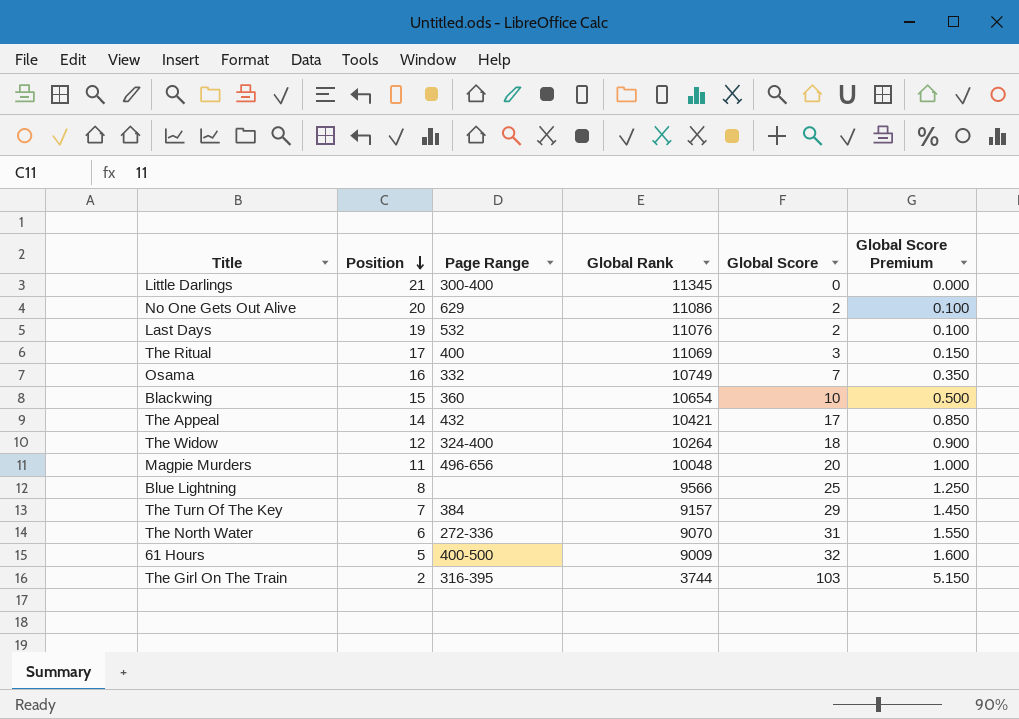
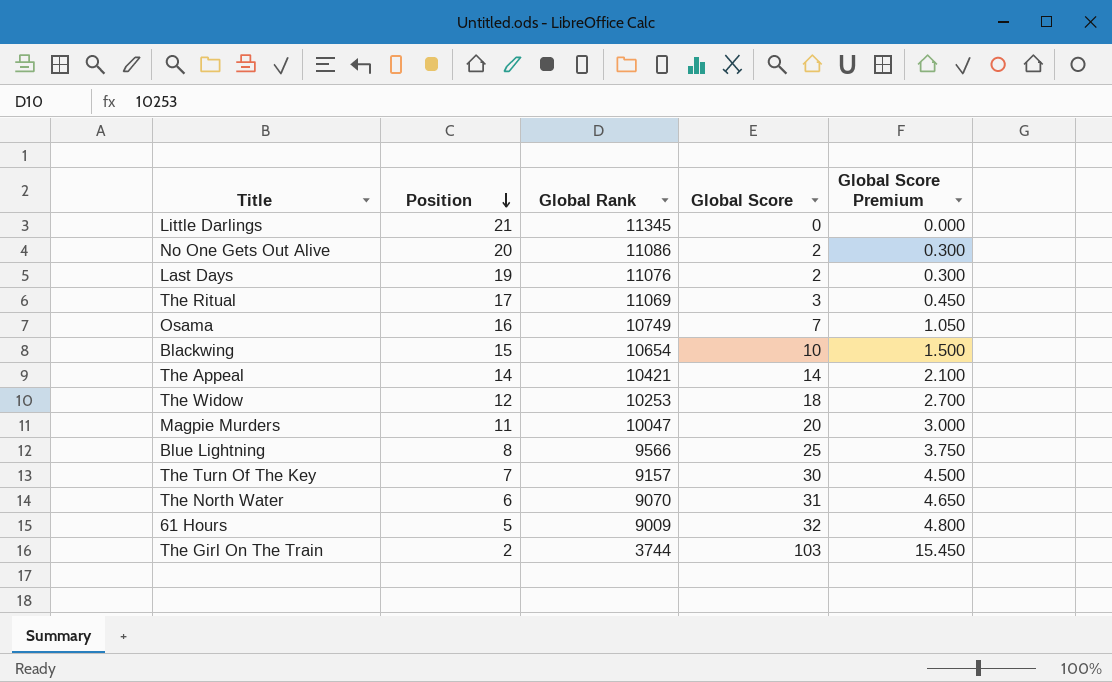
column Page Range | position: 3 -> none
column Global Score Premium | formula: [Global Score] * 0.05 -> [Global Score] * 0.15
The Appeal | Global Score: 17 -> 14
The Widow | Global Rank: 10264 -> 10253
Magpie Murders | Global Rank: 10048 -> 10047
The Turn Of The Key | Global Score: 29 -> 30

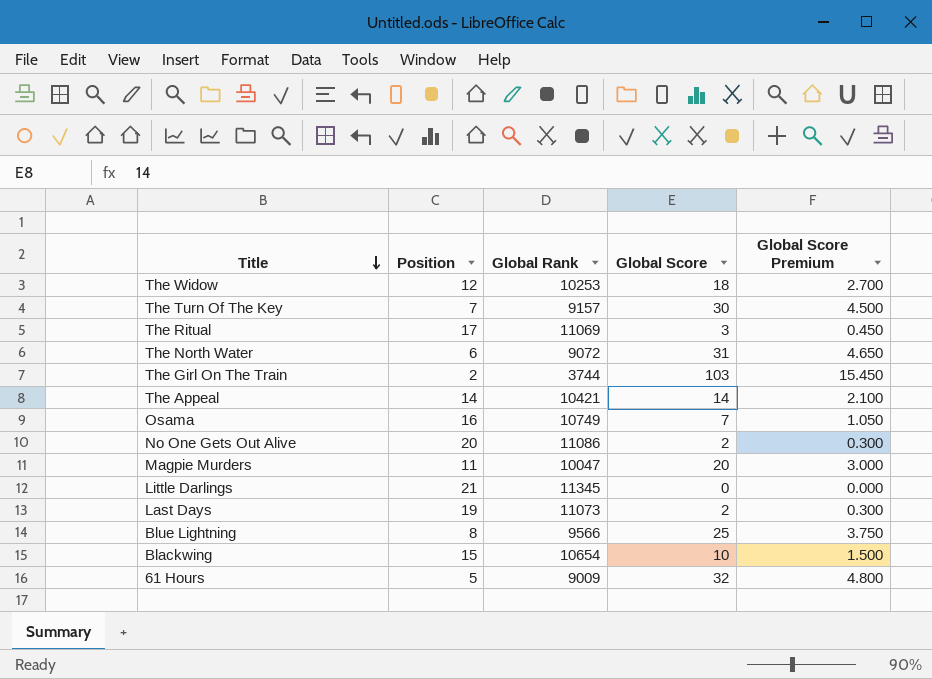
row order: Position descending -> Title descending
The North Water | Global Rank: 9070 -> 9072
Last Days | Global Rank: 11076 -> 11073

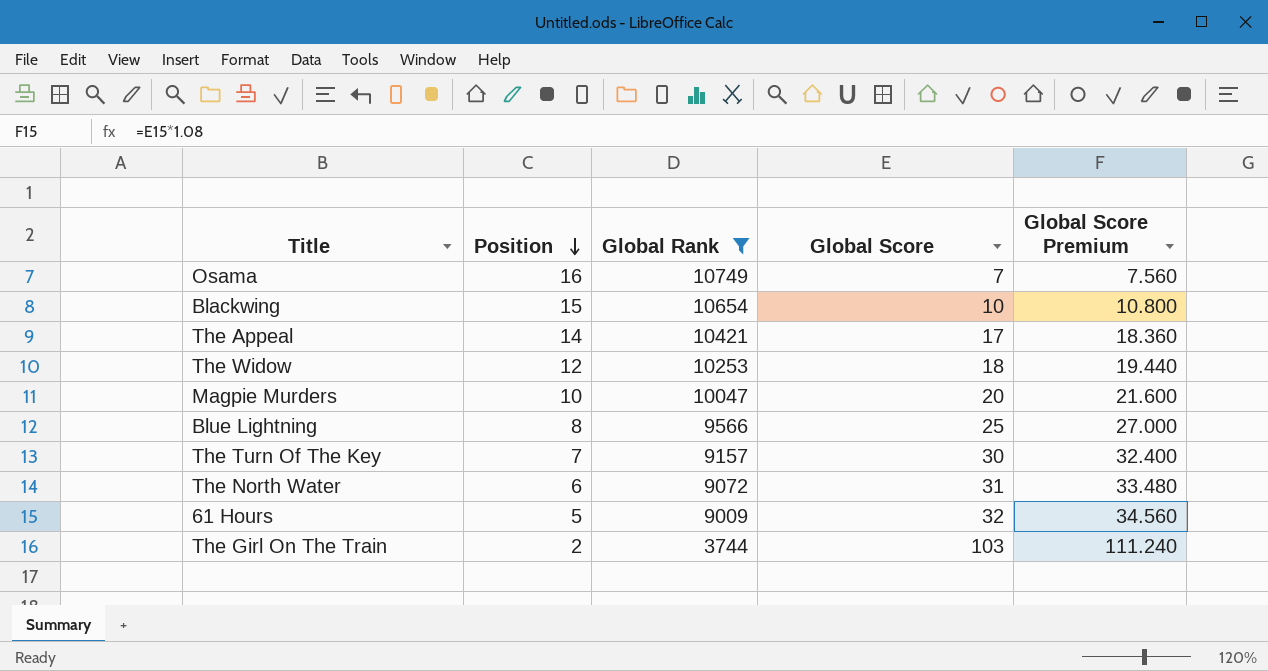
filter: none -> Global Rank <= 10749
row order: Title descending -> Position descending
column Global Score Premium | formula: [Global Score] * 0.15 -> [Global Score] * 1.08
The Appeal | Global Score: 14 -> 17
Magpie Murders | Position: 11 -> 10

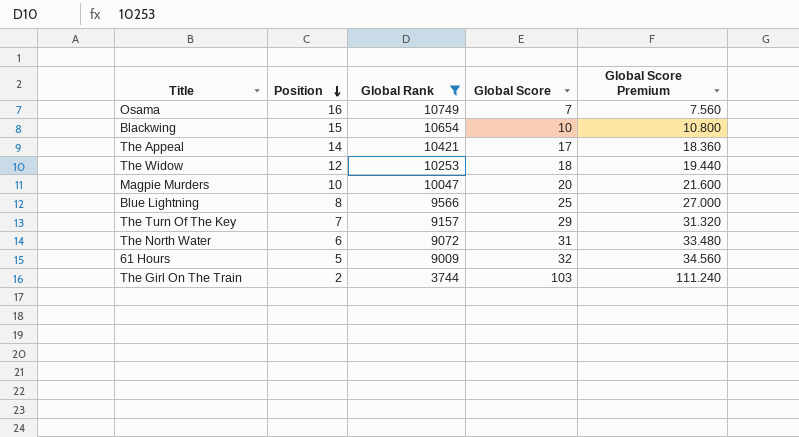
The Turn Of The Key | Global Score: 30 -> 29
The Turn Of The Key | Global Score Premium: 32.400 -> 31.320

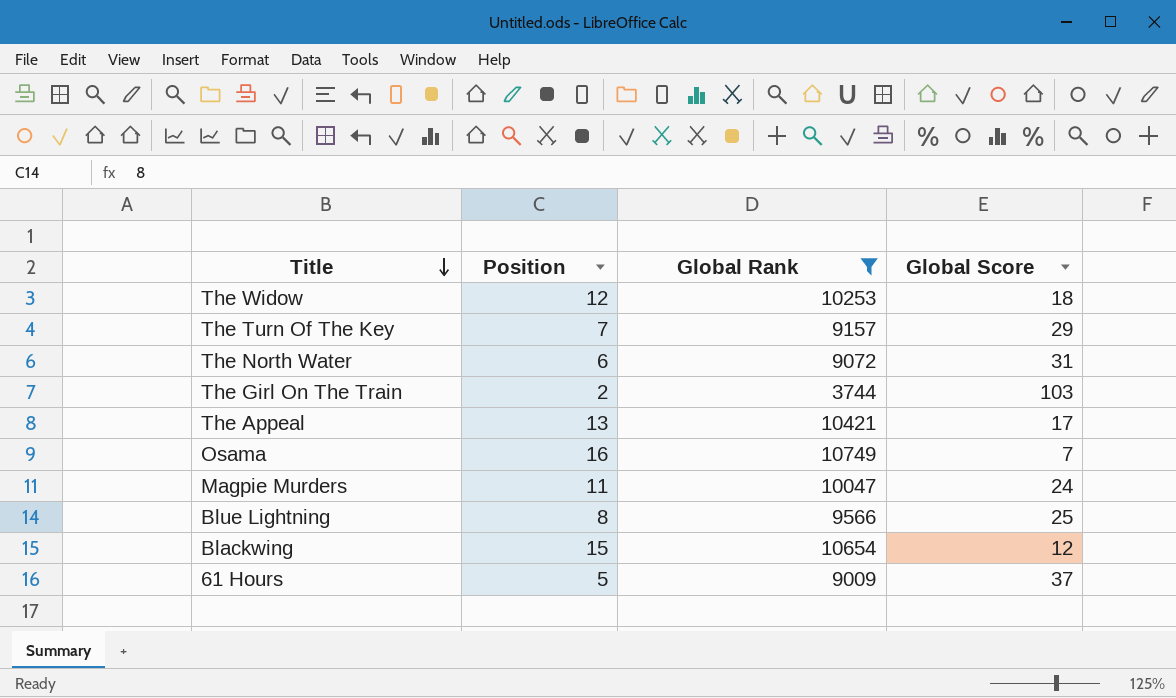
row order: Position descending -> Title descending
column Global Score Premium | formula: [Global Score] * 1.08 -> none
The Appeal | Position: 14 -> 13
Magpie Murders | Position: 10 -> 11
Magpie Murders | Global Score: 20 -> 24
Blackwing | Global Score: 10 -> 12
61 Hours | Global Score: 32 -> 37

